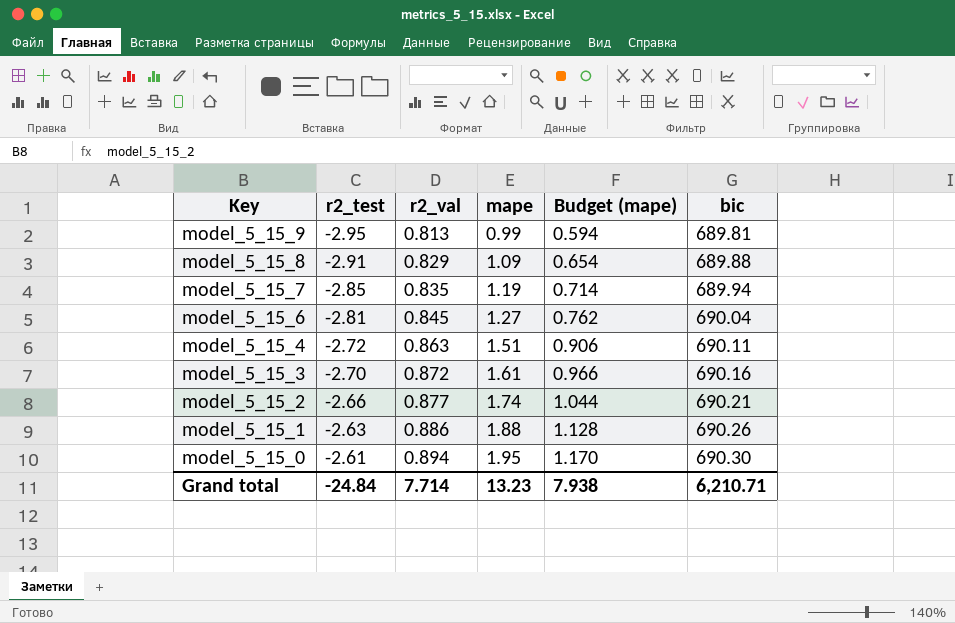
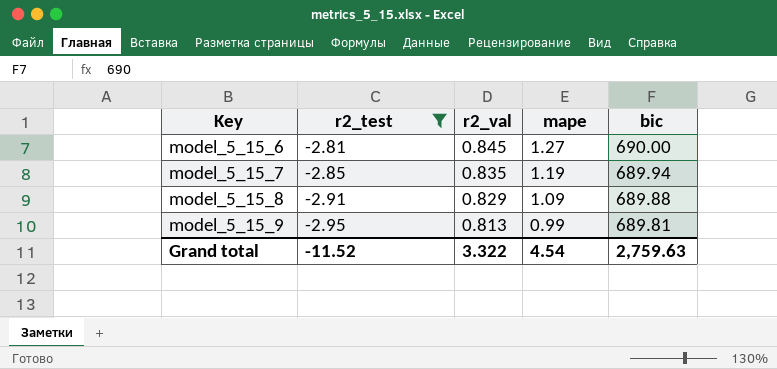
filter: none -> r2_test <= -2.81
row order: Key descending -> Key ascending
column Budget (mape) | formula: [mape] * 0.6 -> none
model_5_15_6 | bic: 690.04 -> 690.00
Grand total | r2_test: -24.84 -> -11.52
Grand total | r2_val: 7.714 -> 3.322
Grand total | mape: 13.23 -> 4.54
Grand total | bic: 6,210.71 -> 2,759.63

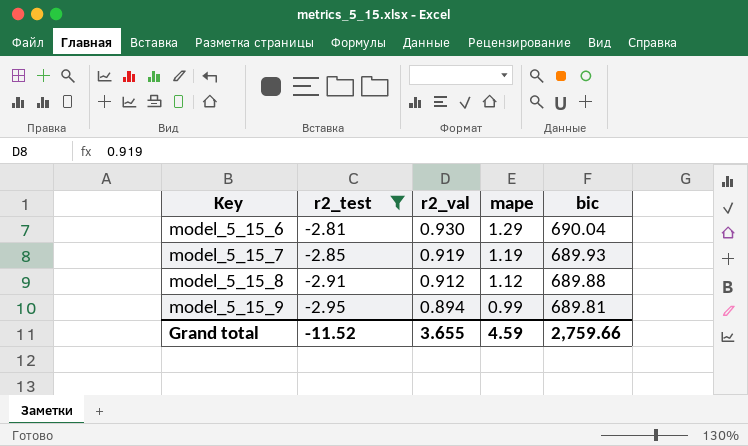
model_5_15_6 | r2_val: 0.845 -> 0.930
model_5_15_6 | mape: 1.27 -> 1.29
model_5_15_6 | bic: 690.00 -> 690.04
model_5_15_7 | r2_val: 0.835 -> 0.919
model_5_15_7 | bic: 689.94 -> 689.93
model_5_15_8 | r2_val: 0.829 -> 0.912
model_5_15_8 | mape: 1.09 -> 1.12
model_5_15_9 | r2_val: 0.813 -> 0.894
Grand total | r2_val: 3.322 -> 3.655
Grand total | mape: 4.54 -> 4.59
Grand total | bic: 2,759.63 -> 2,759.66

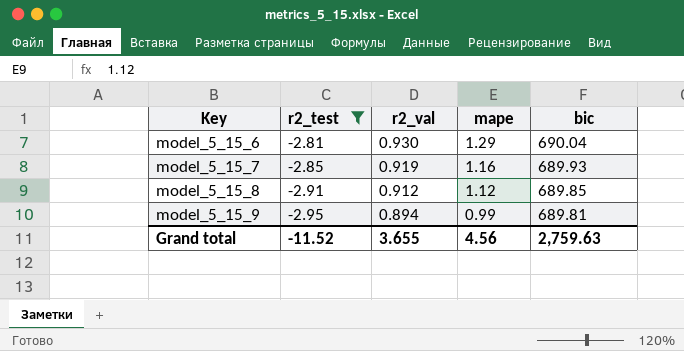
model_5_15_7 | mape: 1.19 -> 1.16
model_5_15_8 | bic: 689.88 -> 689.85
Grand total | mape: 4.59 -> 4.56
Grand total | bic: 2,759.66 -> 2,759.63

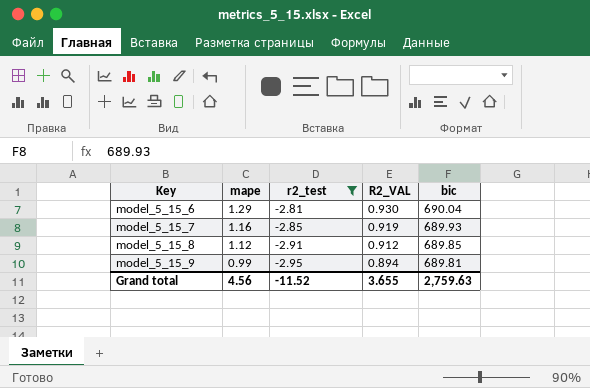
column mape | position: 4 -> 2
column name: r2_val -> R2_VAL

